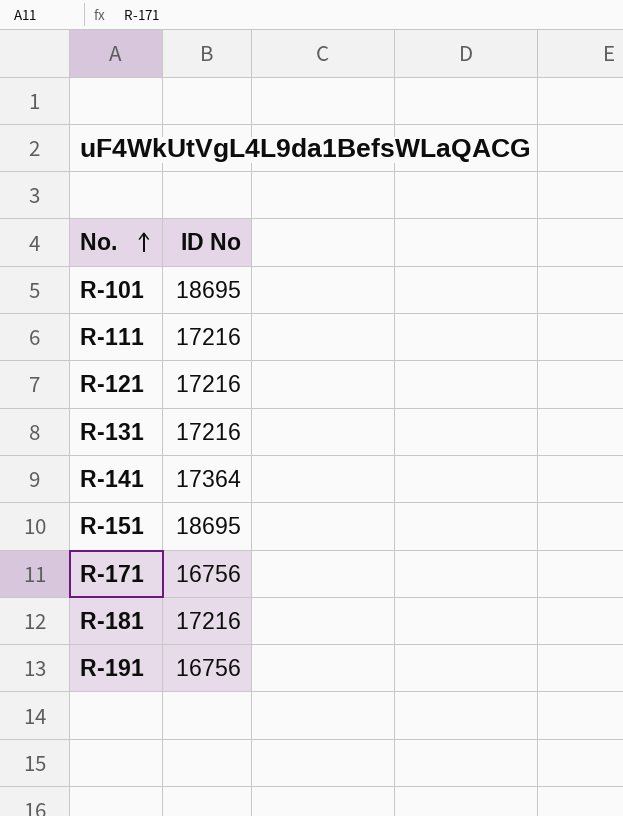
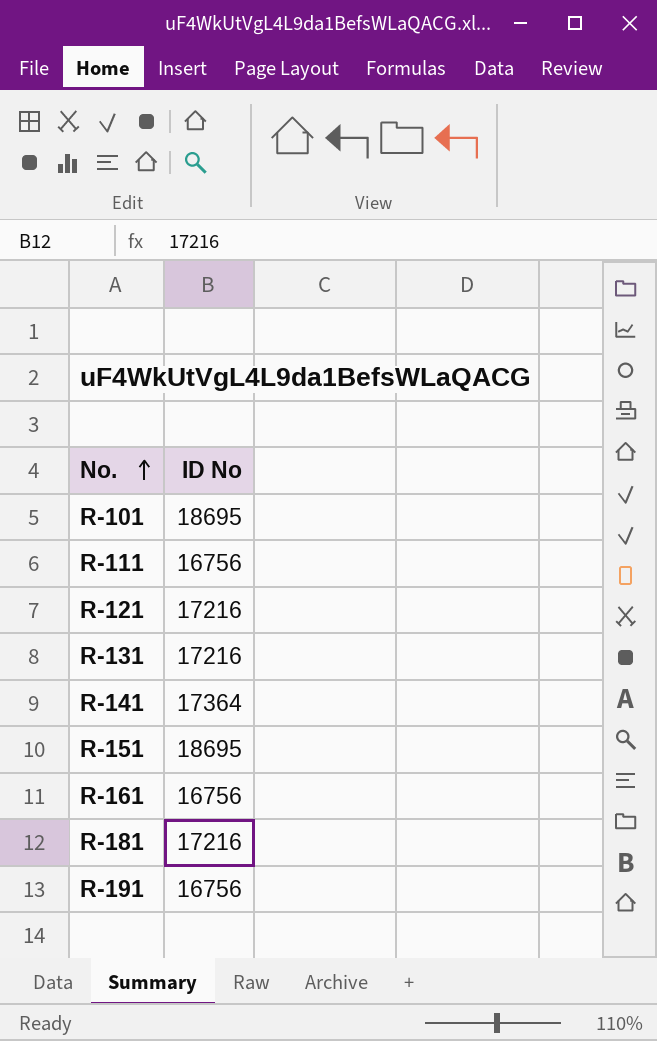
row R-171: 16756 -> none
R-111 | ID No: 17216 -> 16756
row R-161: none -> 16756

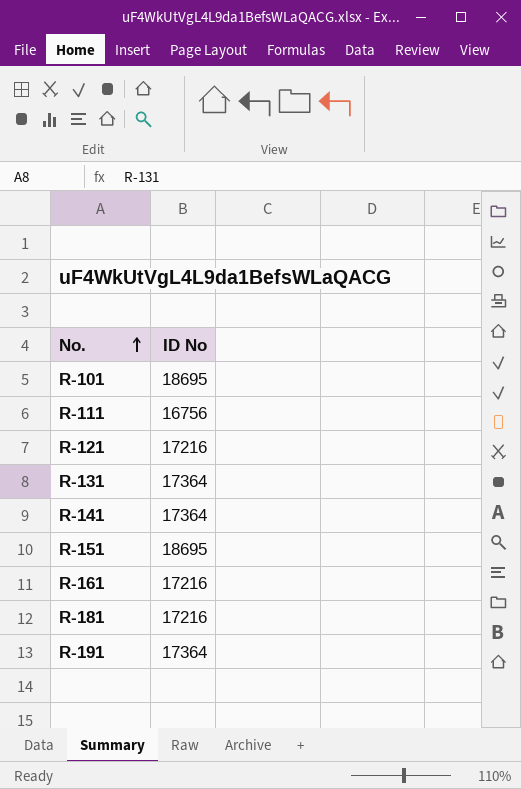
R-131 | ID No: 17216 -> 17364
R-161 | ID No: 16756 -> 17216
R-191 | ID No: 16756 -> 17364

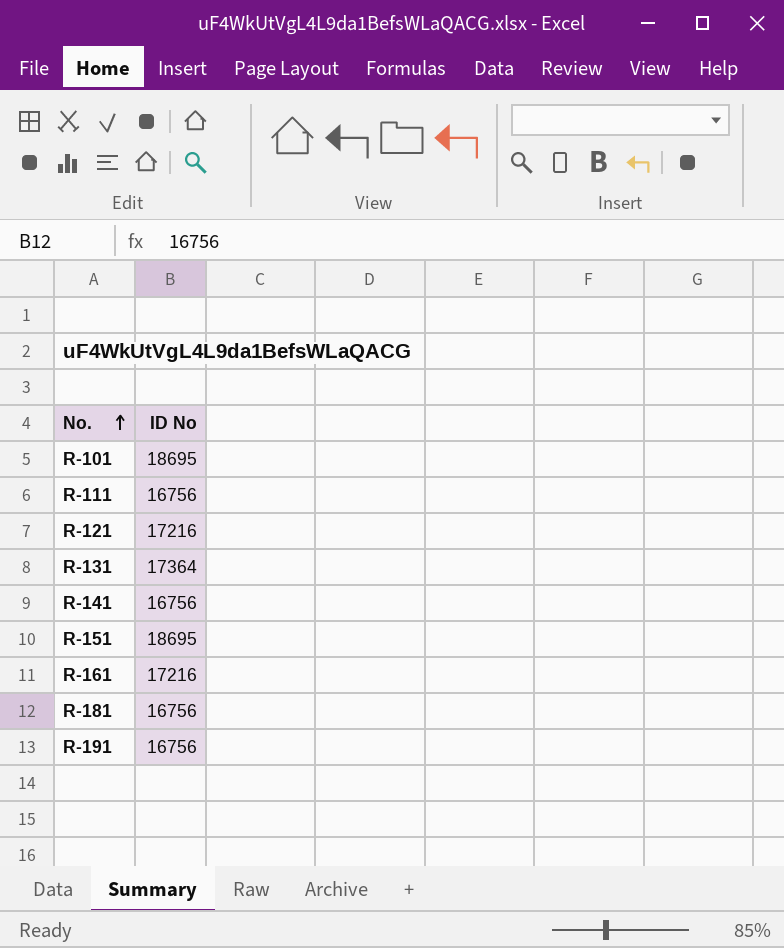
R-141 | ID No: 17364 -> 16756
R-181 | ID No: 17216 -> 16756
R-191 | ID No: 17364 -> 16756

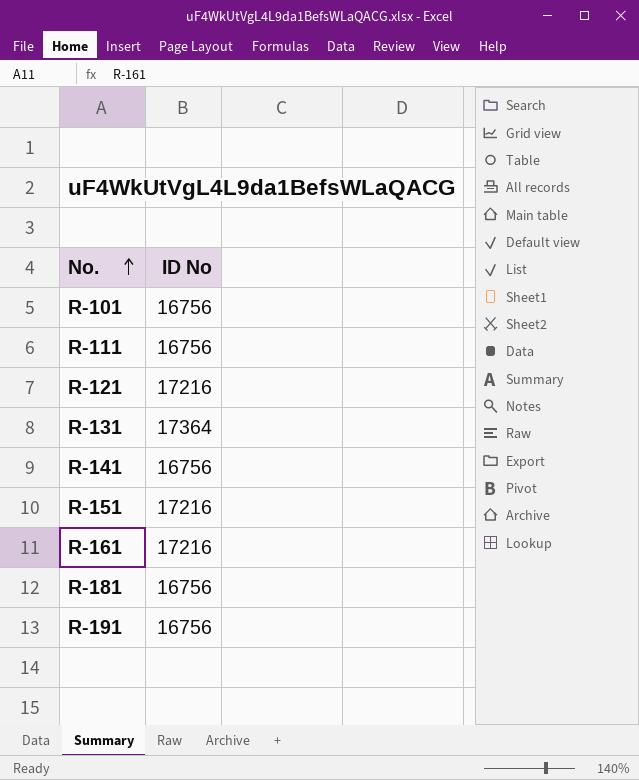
R-101 | ID No: 18695 -> 16756
R-151 | ID No: 18695 -> 17216

